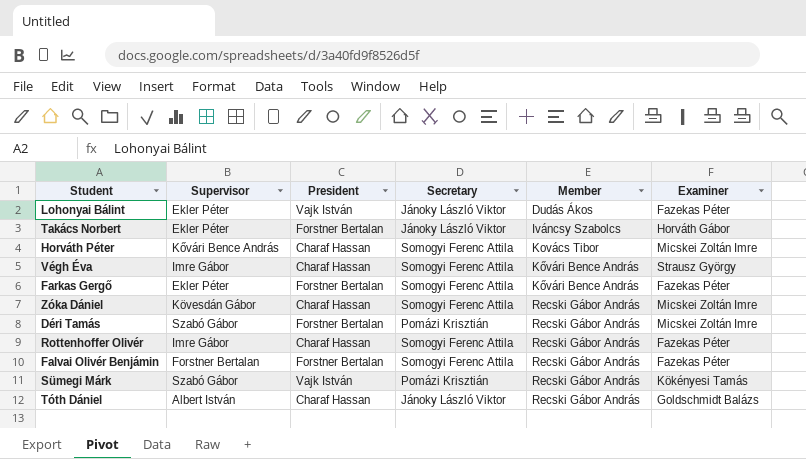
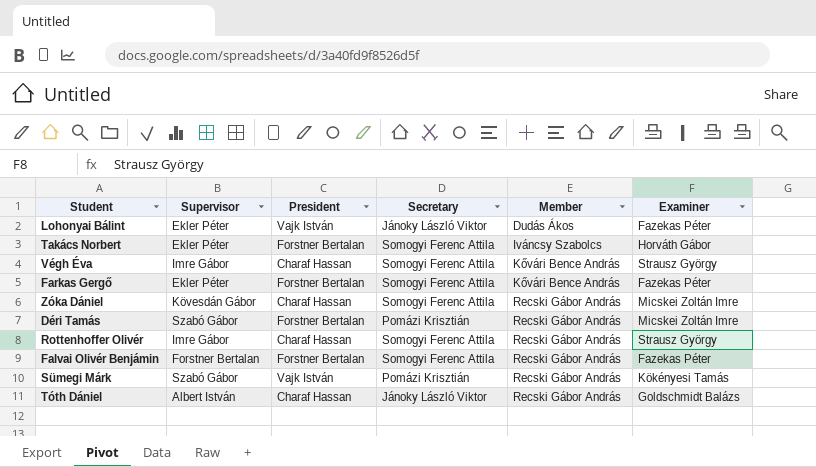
row Horváth Péter: Kővári Bence András | Charaf Hassan | Somogyi Ferenc Attila | Kovács Tibor | Micskei Zoltán Imre -> none
Takács Norbert | Secretary: Jánoky László Viktor -> Somogyi Ferenc Attila
Rottenhoffer Olivér | Examiner: Fazekas Péter -> Strausz György

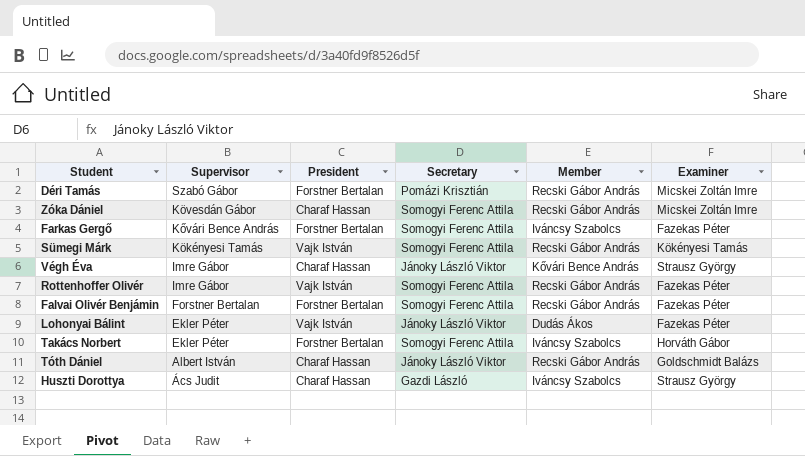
row order: Member ascending -> Supervisor descending
Farkas Gergő | Supervisor: Ekler Péter -> Kővári Bence András
Farkas Gergő | Member: Kővári Bence András -> Iváncsy Szabolcs
Sümegi Márk | Supervisor: Szabó Gábor -> Kökényesi Tamás
Sümegi Márk | Secretary: Pomázi Krisztián -> Somogyi Ferenc Attila
Végh Éva | Secretary: Somogyi Ferenc Attila -> Jánoky László Viktor
Rottenhoffer Olivér | President: Charaf Hassan -> Vajk István
Rottenhoffer Olivér | Examiner: Strausz György -> Fazekas Péter
row Huszti Dorottya: none -> Ács Judit | Charaf Hassan | Gazdi László | Iváncsy Szabolcs | Strausz György

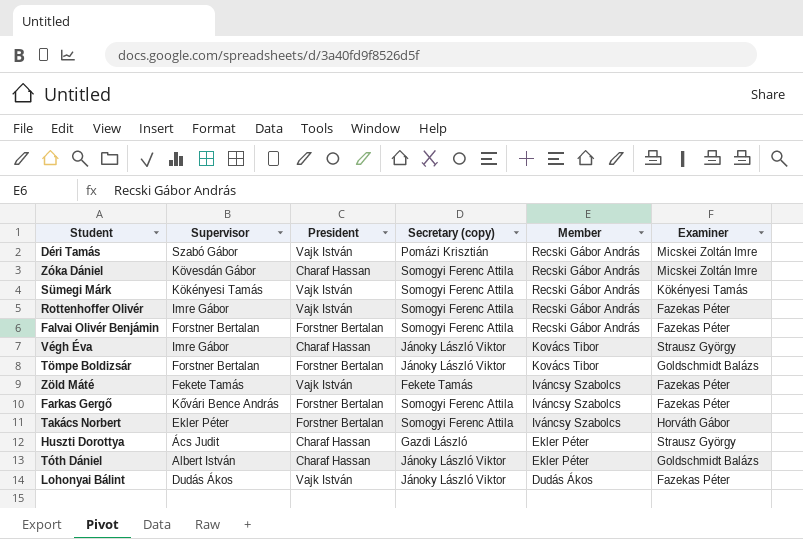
row order: Supervisor descending -> Member descending
column name: Secretary -> Secretary (copy)
Déri Tamás | President: Forstner Bertalan -> Vajk István
Végh Éva | Member: Kővári Bence András -> Kovács Tibor
row Tömpe Boldizsár: none -> Forstner Bertalan | Forstner Bertalan | Jánoky László Viktor | Kovács Tibor | Goldschmidt Balázs
row Zöld Máté: none -> Fekete Tamás | Vajk István | Fekete Tamás | Iváncsy Szabolcs | Fazekas Péter
Huszti Dorottya | Member: Iváncsy Szabolcs -> Ekler Péter
Tóth Dániel | Member: Recski Gábor András -> Ekler Péter
Lohonyai Bálint | Supervisor: Ekler Péter -> Dudás Ákos

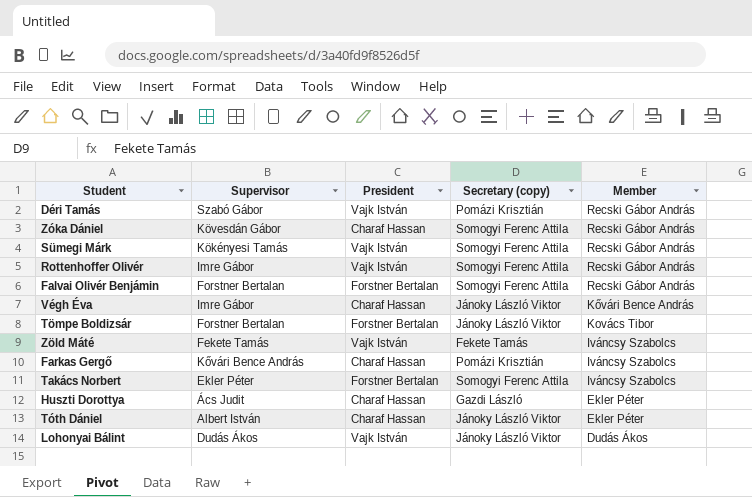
column Examiner | position: 6 -> none
Végh Éva | Member: Kovács Tibor -> Kővári Bence András
Farkas Gergő | President: Forstner Bertalan -> Charaf Hassan
Farkas Gergő | Secretary (copy): Somogyi Ferenc Attila -> Pomázi Krisztián

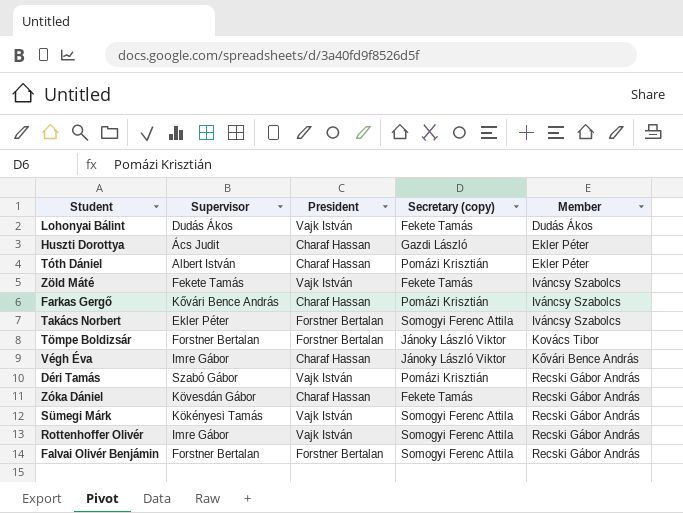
row order: Member descending -> Member ascending
Lohonyai Bálint | Secretary (copy): Jánoky László Viktor -> Fekete Tamás
Tóth Dániel | Secretary (copy): Jánoky László Viktor -> Pomázi Krisztián
Zóka Dániel | Secretary (copy): Somogyi Ferenc Attila -> Fekete Tamás

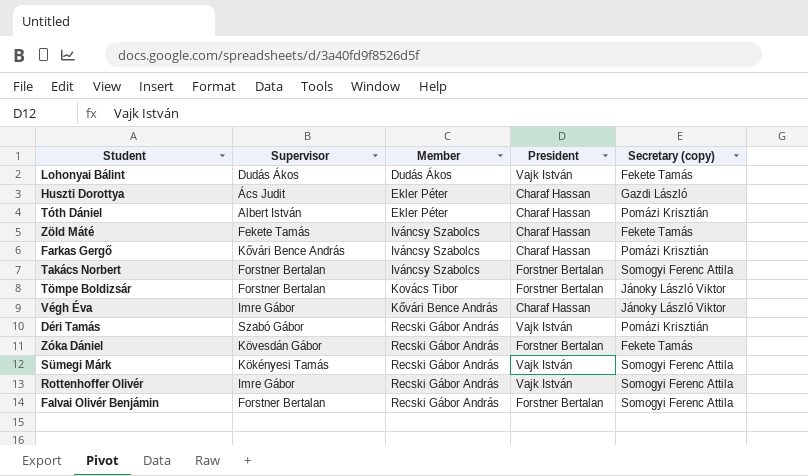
column Member | position: 5 -> 3
Zöld Máté | President: Vajk István -> Charaf Hassan
Takács Norbert | Supervisor: Ekler Péter -> Forstner Bertalan
Zóka Dániel | President: Charaf Hassan -> Forstner Bertalan

